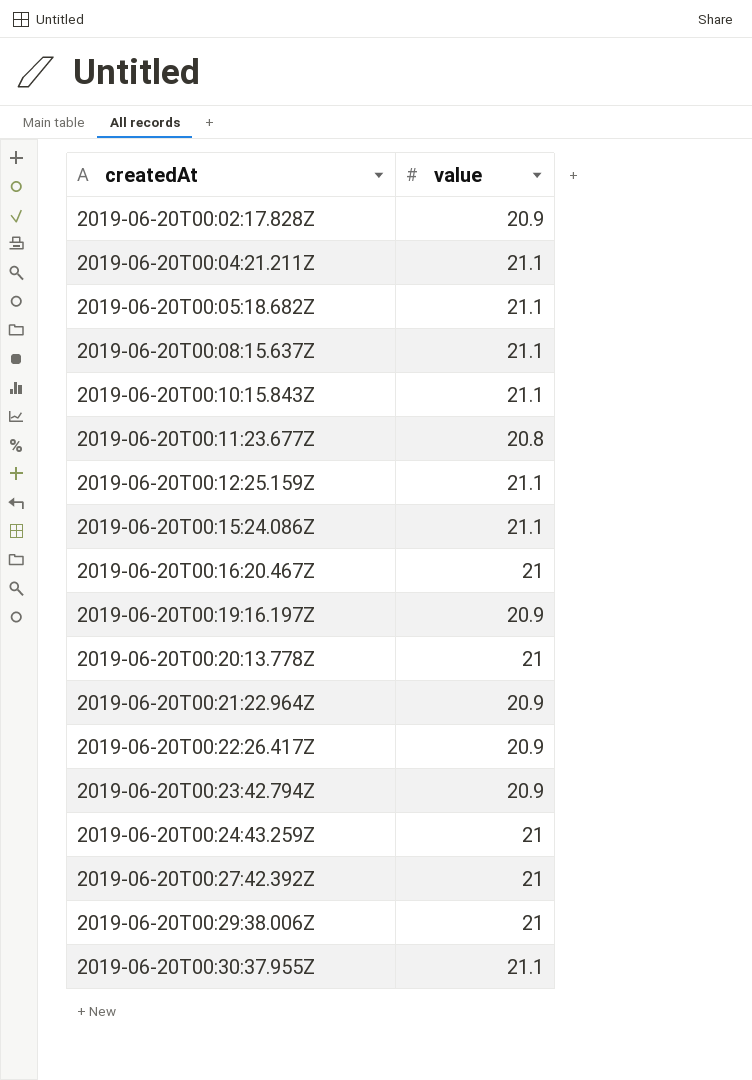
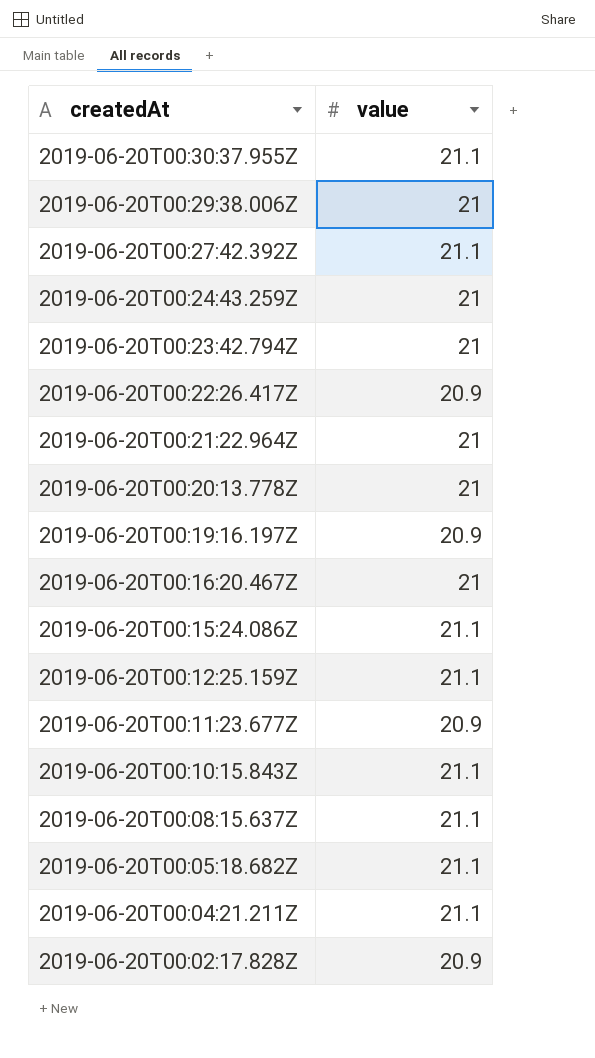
row order: createdAt ascending -> createdAt descending
2019-06-20T00:27:42.392Z | value: 21 -> 21.1
2019-06-20T00:23:42.794Z | value: 20.9 -> 21
2019-06-20T00:21:22.964Z | value: 20.9 -> 21
2019-06-20T00:11:23.677Z | value: 20.8 -> 20.9

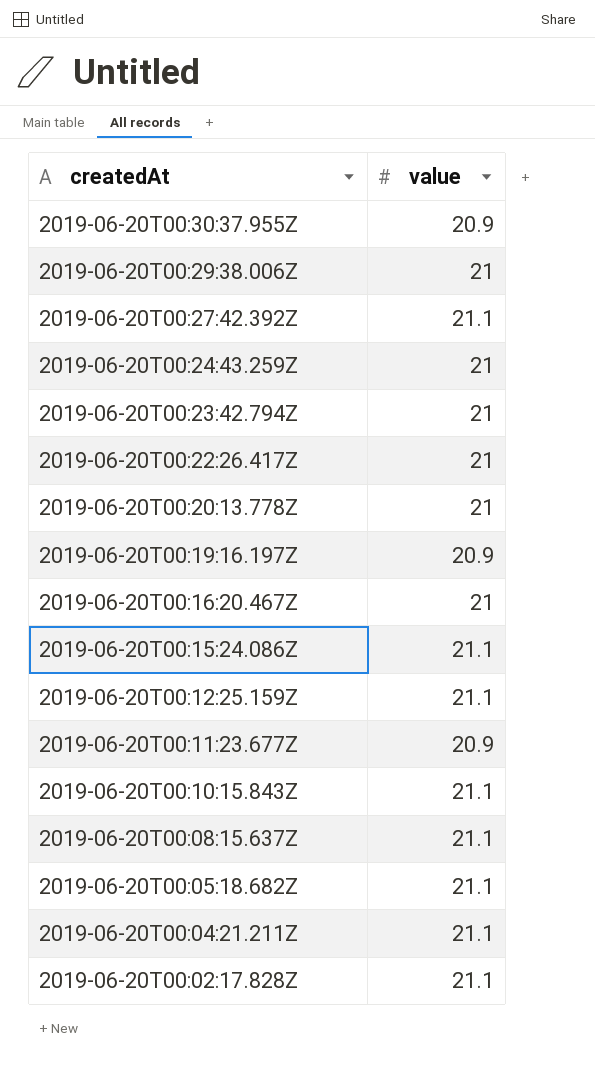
row 2019-06-20T00:21:22.964Z: 21 -> none
2019-06-20T00:30:37.955Z | value: 21.1 -> 20.9
2019-06-20T00:22:26.417Z | value: 20.9 -> 21
2019-06-20T00:02:17.828Z | value: 20.9 -> 21.1

